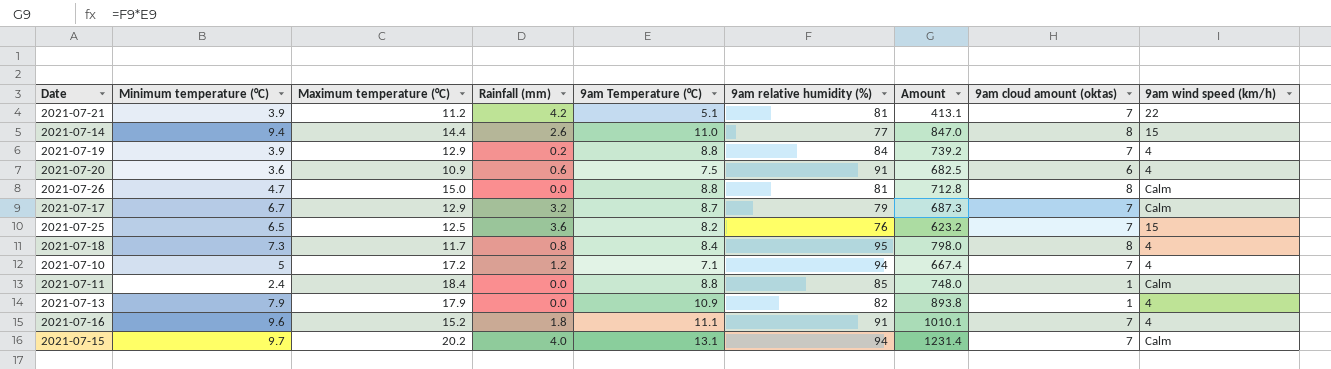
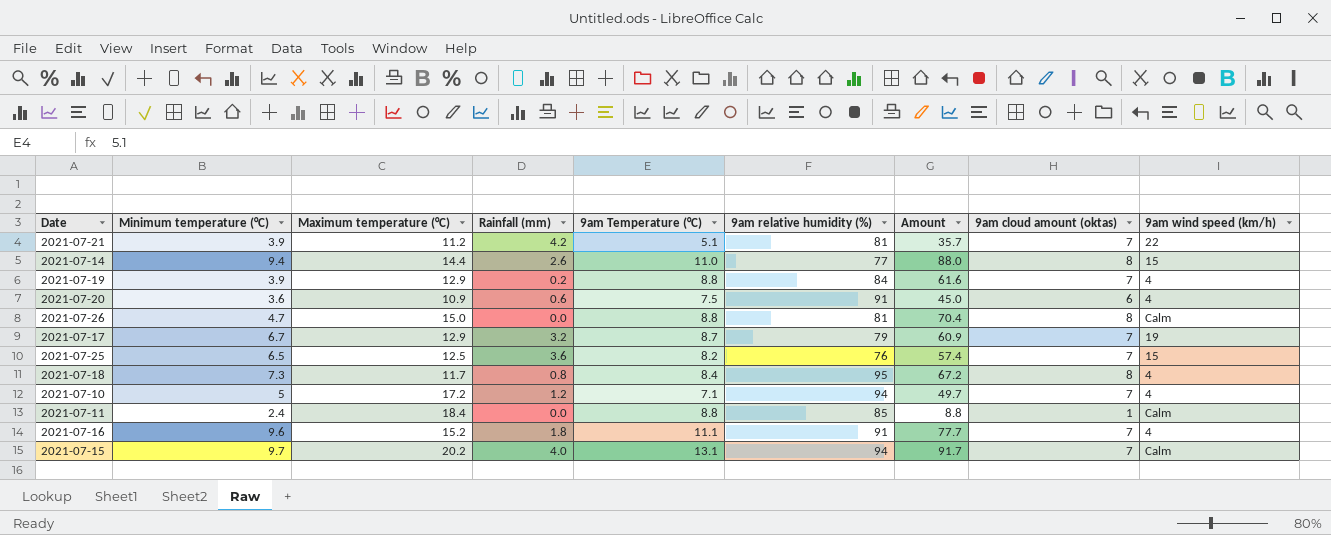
column Amount | formula: [9am Temperature (°C)] * [9am relative humidity (%)] -> [9am Temperature (°C)] * [9am cloud amount (oktas)]
row 2021-07-13: 7.9 | 17.9 | 0.0 | 10.9 | 82 | 893.8 | 1 | 4 -> none
2021-07-17 | 9am wind speed (km/h): Calm -> 19

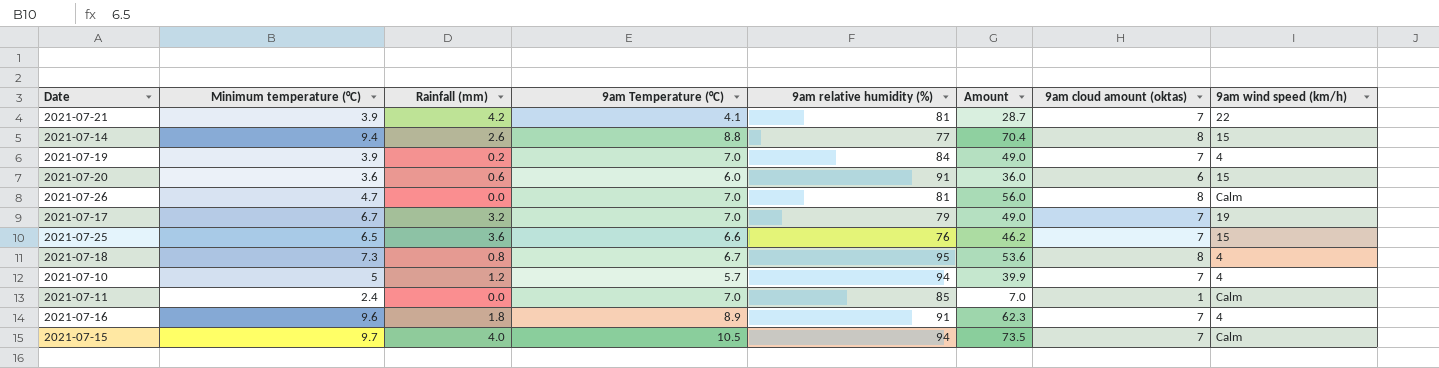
column Maximum temperature (°C) | position: 3 -> none
2021-07-21 | 9am Temperature (°C): 5.1 -> 4.1
2021-07-21 | Amount: 35.7 -> 28.7
2021-07-14 | 9am Temperature (°C): 11.0 -> 8.8
2021-07-14 | Amount: 88.0 -> 70.4
2021-07-19 | 9am Temperature (°C): 8.8 -> 7.0
2021-07-19 | Amount: 61.6 -> 49.0
2021-07-20 | 9am Temperature (°C): 7.5 -> 6.0
2021-07-20 | Amount: 45.0 -> 36.0
2021-07-20 | 9am wind speed (km/h): 4 -> 15
2021-07-26 | 9am Temperature (°C): 8.8 -> 7.0
2021-07-26 | Amount: 70.4 -> 56.0
2021-07-17 | 9am Temperature (°C): 8.7 -> 7.0
2021-07-17 | Amount: 60.9 -> 49.0
2021-07-25 | 9am Temperature (°C): 8.2 -> 6.6
2021-07-25 | Amount: 57.4 -> 46.2
2021-07-18 | 9am Temperature (°C): 8.4 -> 6.7
2021-07-18 | Amount: 67.2 -> 53.6
2021-07-10 | 9am Temperature (°C): 7.1 -> 5.7
2021-07-10 | Amount: 49.7 -> 39.9
2021-07-11 | 9am Temperature (°C): 8.8 -> 7.0
2021-07-11 | Amount: 8.8 -> 7.0
2021-07-16 | 9am Temperature (°C): 11.1 -> 8.9
2021-07-16 | Amount: 77.7 -> 62.3
2021-07-15 | 9am Temperature (°C): 13.1 -> 10.5
2021-07-15 | Amount: 91.7 -> 73.5

